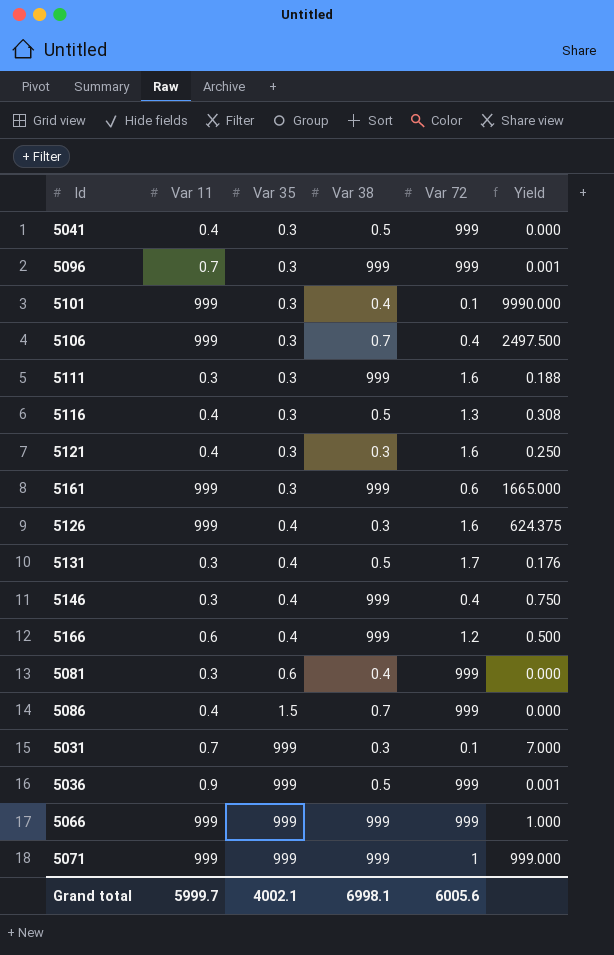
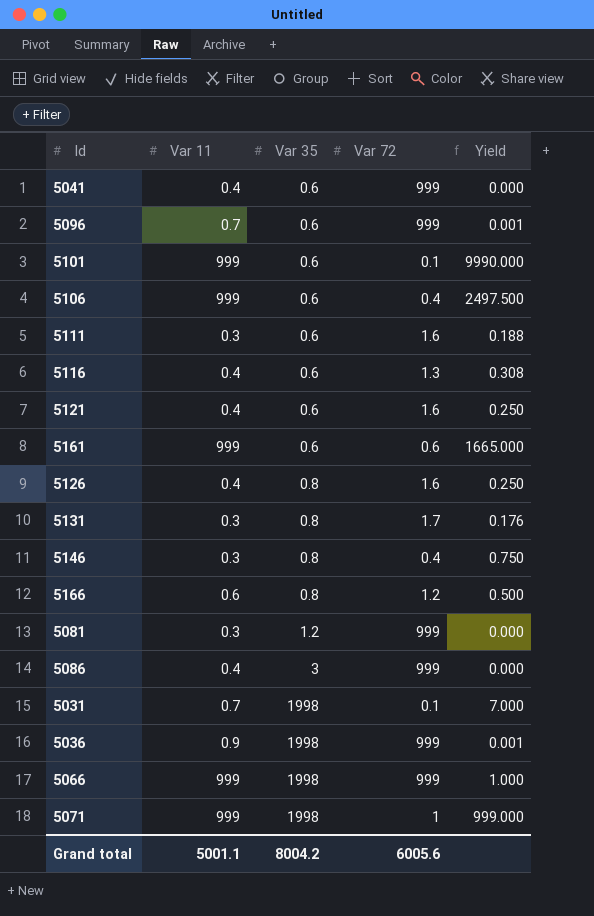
column Var 38 | position: 4 -> none
5041 | Var 35: 0.3 -> 0.6
5096 | Var 35: 0.3 -> 0.6
5101 | Var 35: 0.3 -> 0.6
5106 | Var 35: 0.3 -> 0.6
5111 | Var 35: 0.3 -> 0.6
5116 | Var 35: 0.3 -> 0.6
5121 | Var 35: 0.3 -> 0.6
5161 | Var 35: 0.3 -> 0.6
5126 | Var 11: 999 -> 0.4
5126 | Var 35: 0.4 -> 0.8
5126 | Yield: 624.375 -> 0.250
5131 | Var 35: 0.4 -> 0.8
5146 | Var 35: 0.4 -> 0.8
5166 | Var 35: 0.4 -> 0.8
5081 | Var 35: 0.6 -> 1.2
5086 | Var 35: 1.5 -> 3
5031 | Var 35: 999 -> 1998
5036 | Var 35: 999 -> 1998
5066 | Var 35: 999 -> 1998
5071 | Var 35: 999 -> 1998
Grand total | Var 11: 5999.7 -> 5001.1
Grand total | Var 35: 4002.1 -> 8004.2

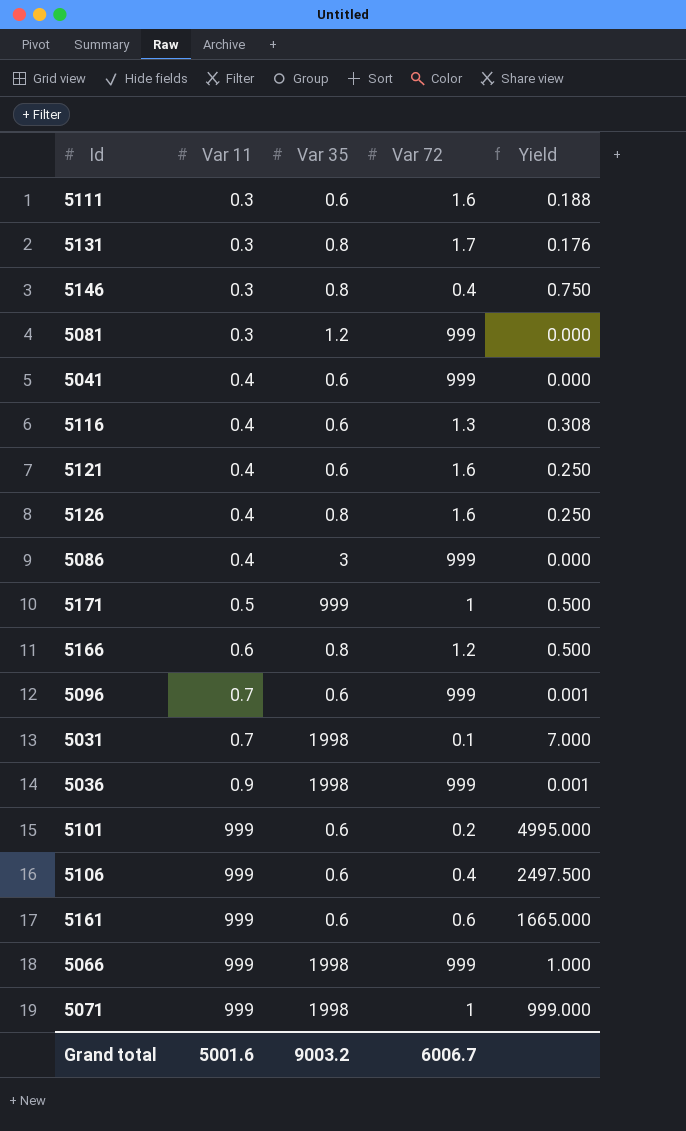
row order: Var 35 ascending -> Var 11 ascending
row 5171: none -> 0.5 | 999 | 1 | 0.500
5101 | Var 72: 0.1 -> 0.2
5101 | Yield: 9990.000 -> 4995.000
Grand total | Var 11: 5001.1 -> 5001.6
Grand total | Var 35: 8004.2 -> 9003.2
Grand total | Var 72: 6005.6 -> 6006.7

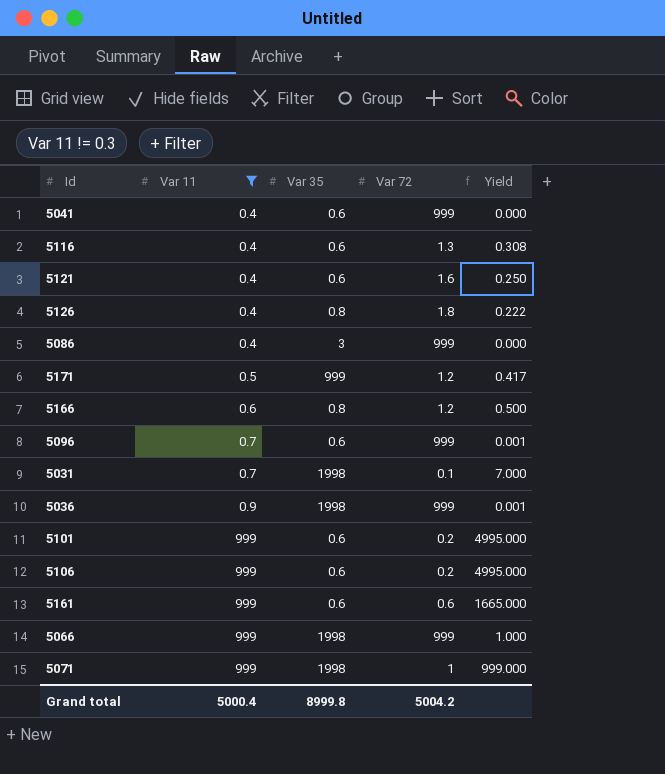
filter: none -> Var 11 != 0.3
5126 | Var 72: 1.6 -> 1.8
5126 | Yield: 0.250 -> 0.222
5171 | Var 72: 1 -> 1.2
5171 | Yield: 0.500 -> 0.417
5106 | Var 72: 0.4 -> 0.2
5106 | Yield: 2497.500 -> 4995.000
Grand total | Var 11: 5001.6 -> 5000.4
Grand total | Var 35: 9003.2 -> 8999.8
Grand total | Var 72: 6006.7 -> 5004.2

